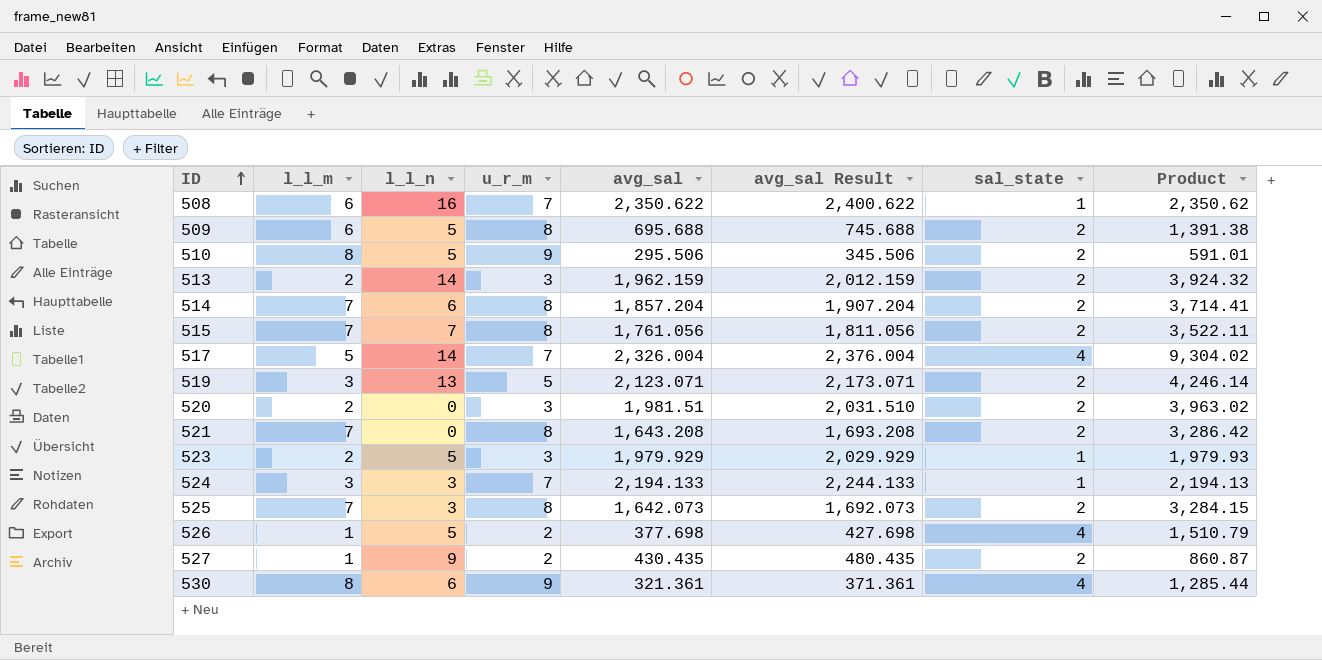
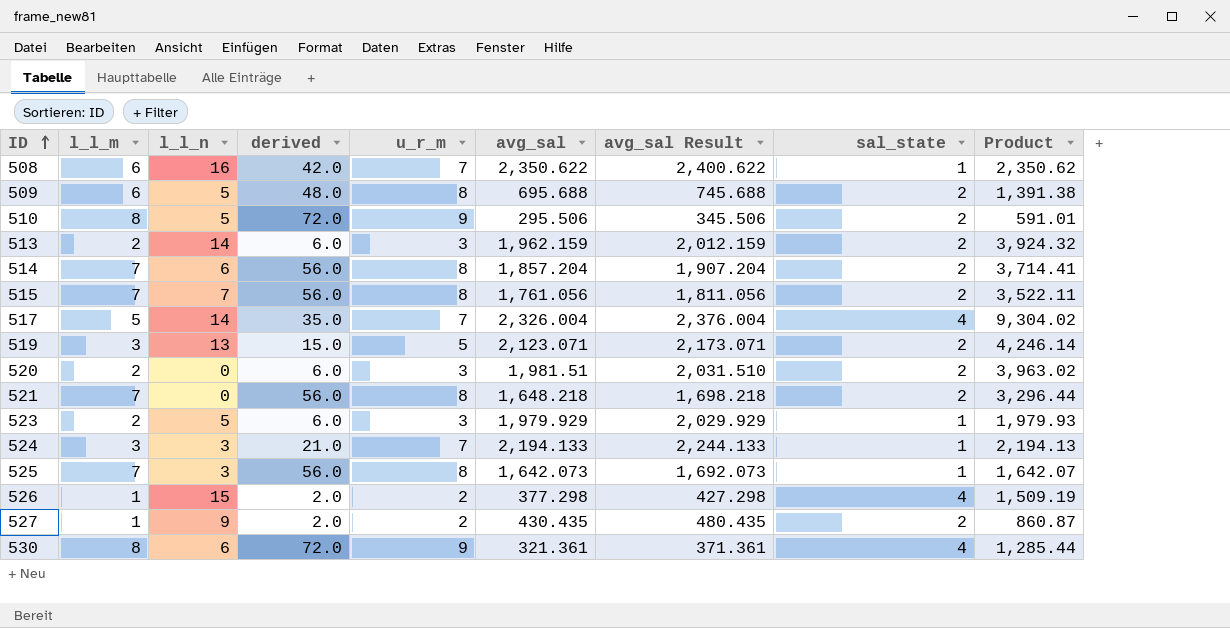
column derived | formula: none -> [l_l_m] * [u_r_m]
521 | avg_sal: 1,643.208 -> 1,648.218
521 | avg_sal Result: 1,693.208 -> 1,698.218
521 | Product: 3,286.42 -> 3,296.44
525 | sal_state: 2 -> 1
525 | Product: 3,284.15 -> 1,642.07
526 | l_l_n: 5 -> 15
526 | avg_sal: 377.698 -> 377.298
526 | avg_sal Result: 427.698 -> 427.298
526 | Product: 1,510.79 -> 1,509.19

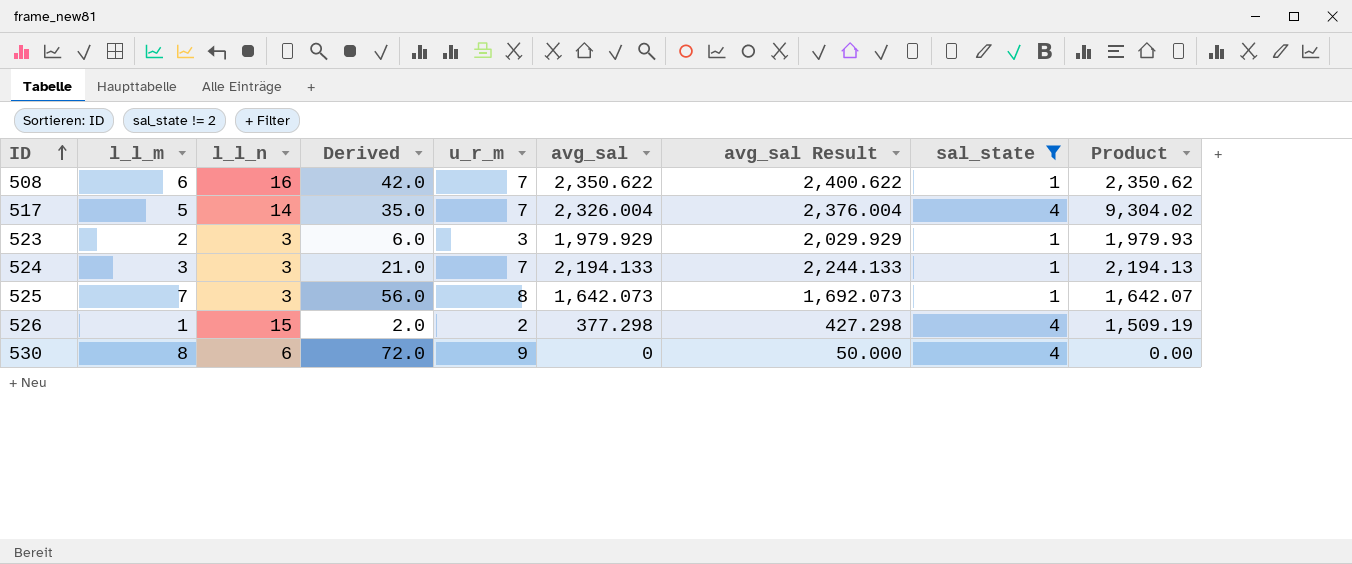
filter: none -> sal_state != 2
column name: derived -> Derived
523 | l_l_n: 5 -> 3
530 | avg_sal: 321.361 -> 0
530 | avg_sal Result: 371.361 -> 50.000
530 | Product: 1,285.44 -> 0.00

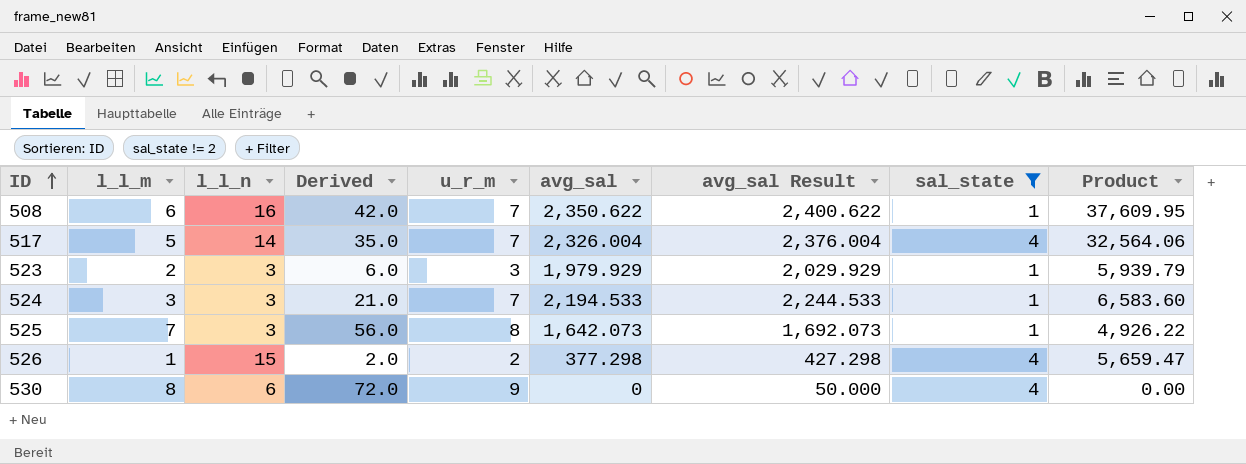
column Product | formula: [avg_sal] * [sal_state] -> [l_l_n] * [avg_sal]
524 | avg_sal: 2,194.133 -> 2,194.533
524 | avg_sal Result: 2,244.133 -> 2,244.533

